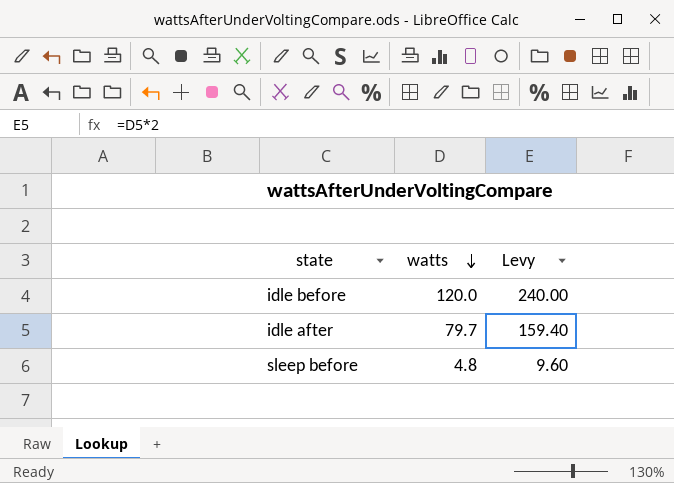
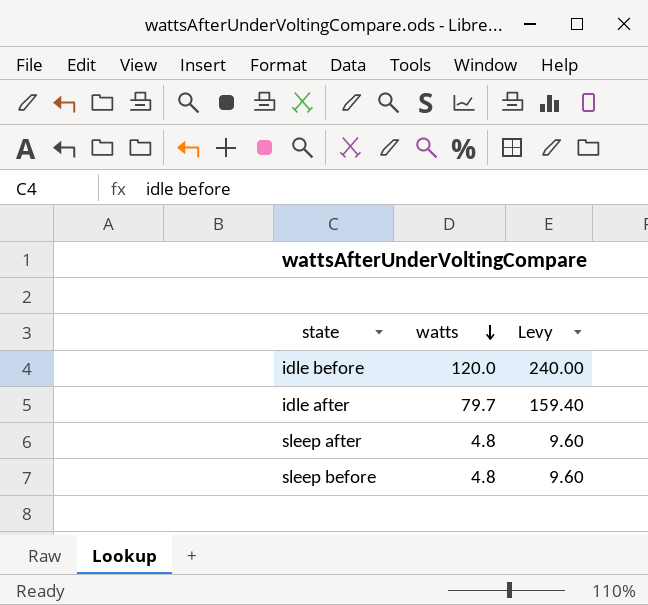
row sleep after: none -> 4.8 | 9.60

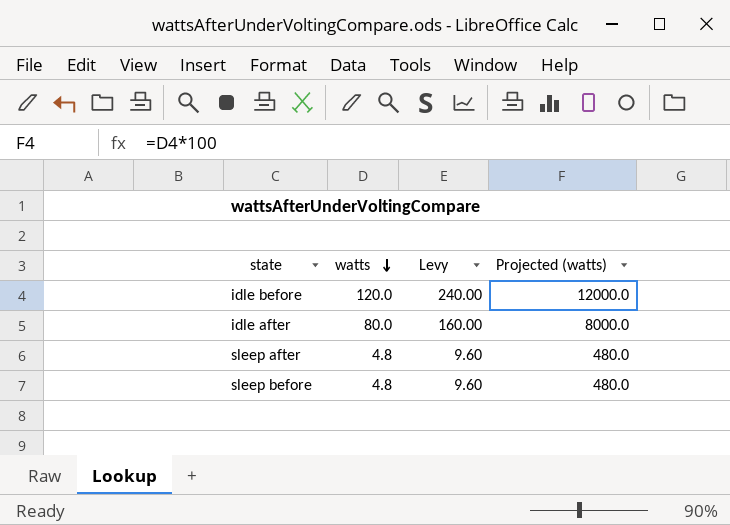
column Projected (watts) | formula: none -> [watts] * 100
idle after | watts: 79.7 -> 80.0
idle after | Levy: 159.40 -> 160.00

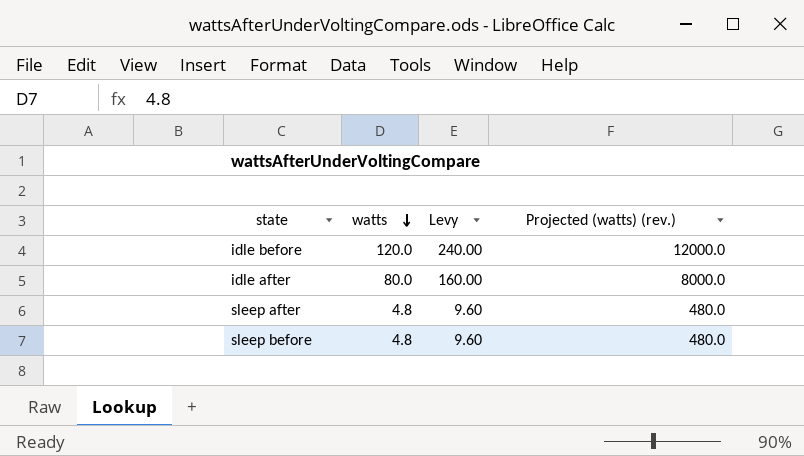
column name: Projected (watts) -> Projected (watts) (rev.)

